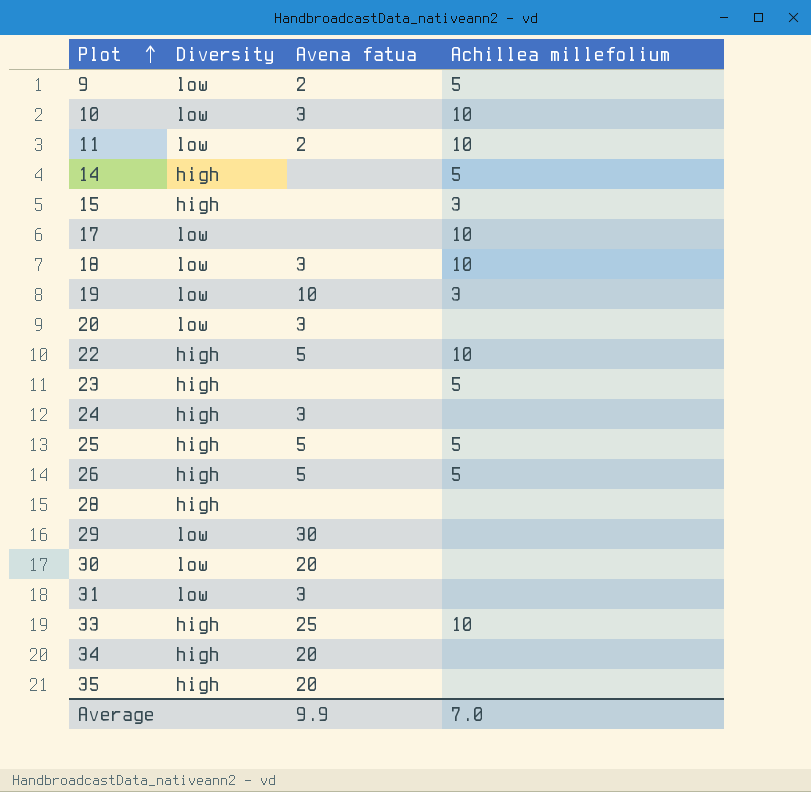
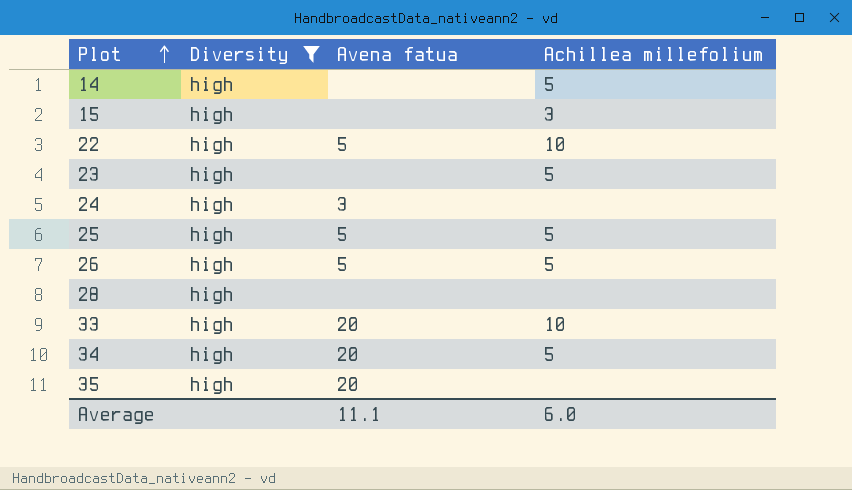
filter: none -> Diversity = high
33 | Avena fatua: 25 -> 20
34 | Achillea millefolium: none -> 5
Average | Avena fatua: 9.9 -> 11.1
Average | Achillea millefolium: 7.0 -> 6.0

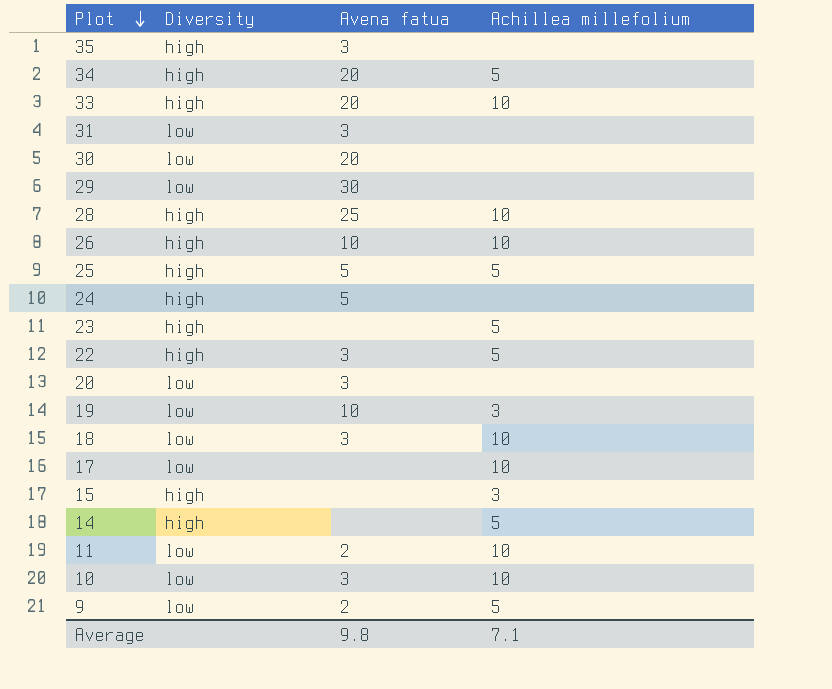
filter: Diversity = high -> none
row order: Plot ascending -> Plot descending
35 | Avena fatua: 20 -> 3
28 | Avena fatua: none -> 25
28 | Achillea millefolium: none -> 10
26 | Avena fatua: 5 -> 10
26 | Achillea millefolium: 5 -> 10
24 | Avena fatua: 3 -> 5
22 | Avena fatua: 5 -> 3
22 | Achillea millefolium: 10 -> 5
Average | Avena fatua: 11.1 -> 9.8
Average | Achillea millefolium: 6.0 -> 7.1

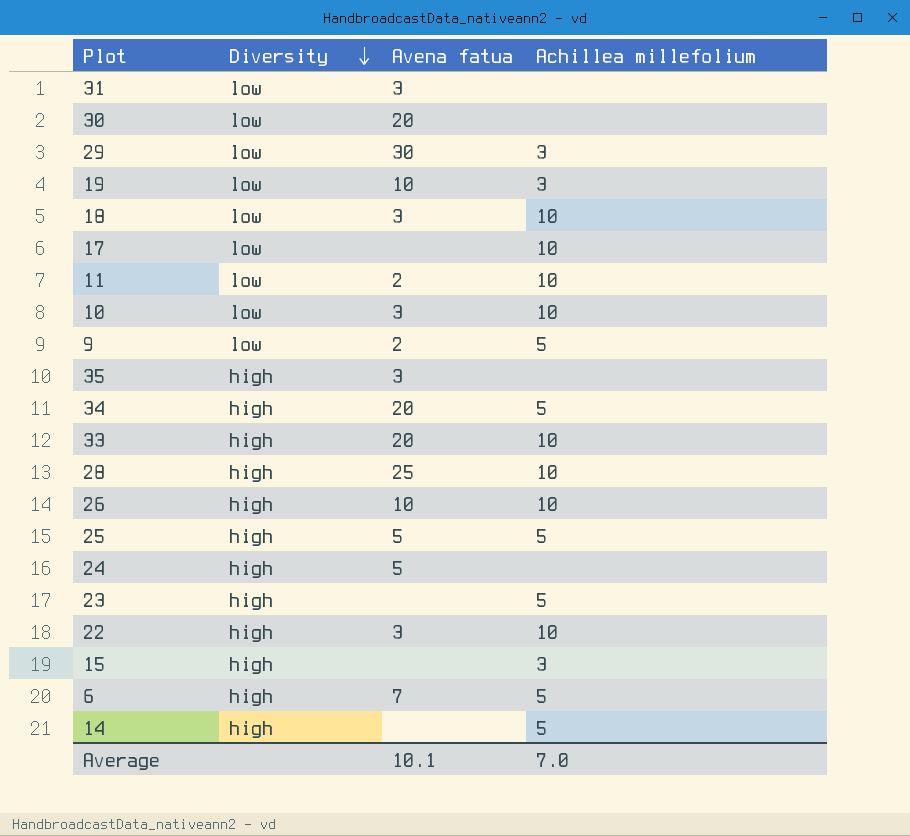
row order: Plot descending -> Diversity descending
row 20: low | 3 | none -> none
29 | Achillea millefolium: none -> 3
22 | Achillea millefolium: 5 -> 10
row 6: none -> high | 7 | 5
Average | Avena fatua: 9.8 -> 10.1
Average | Achillea millefolium: 7.1 -> 7.0

